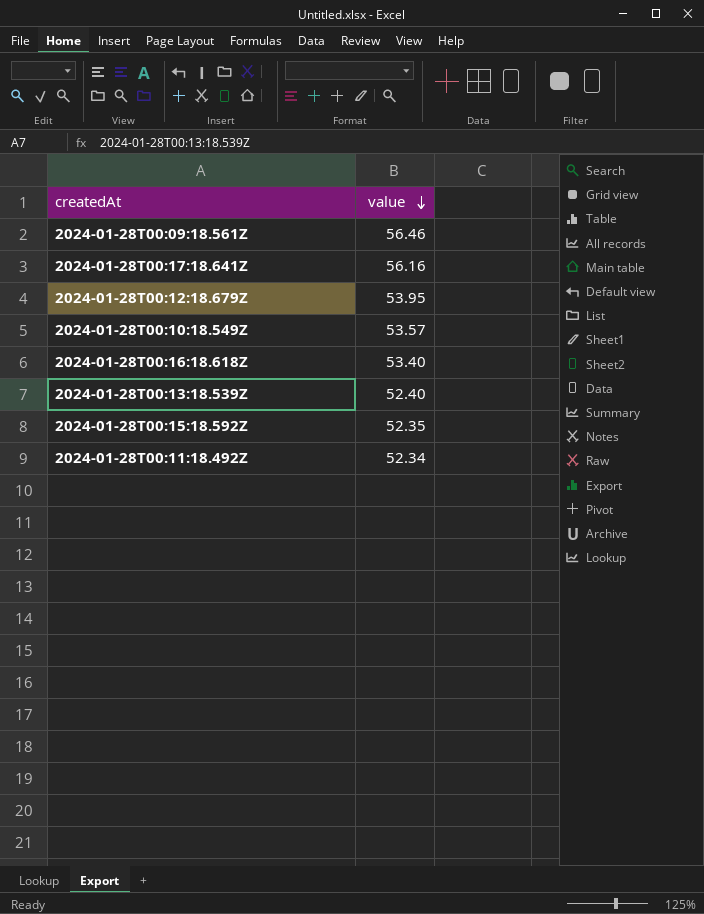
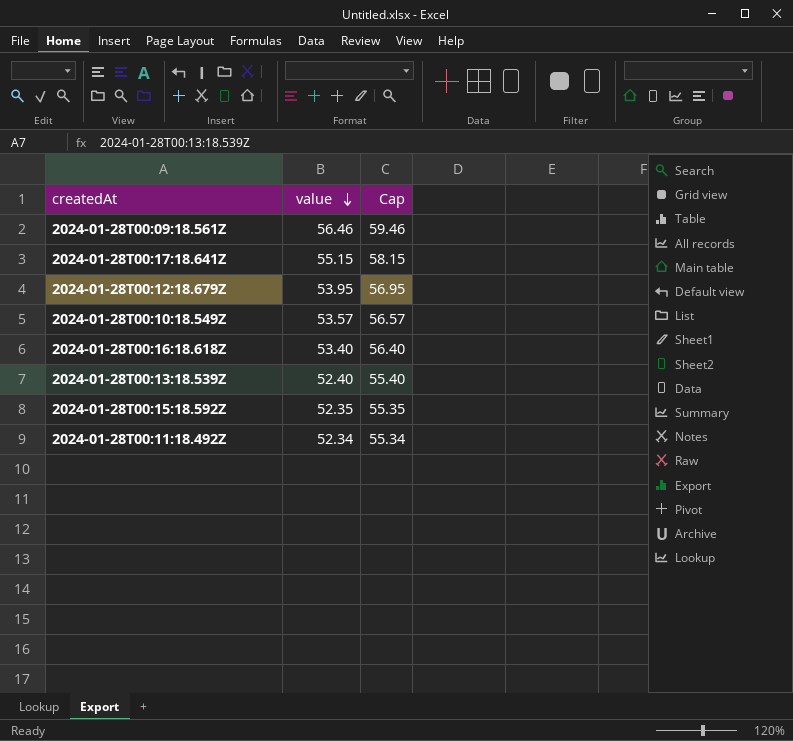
column Cap | formula: none -> [value] + 3
2024-01-28T00:17:18.641Z | value: 56.16 -> 55.15

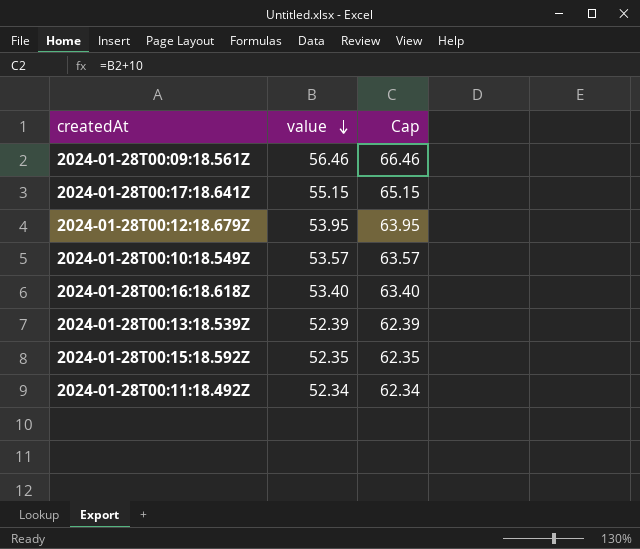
column Cap | formula: [value] + 3 -> [value] + 10
2024-01-28T00:13:18.539Z | value: 52.40 -> 52.39

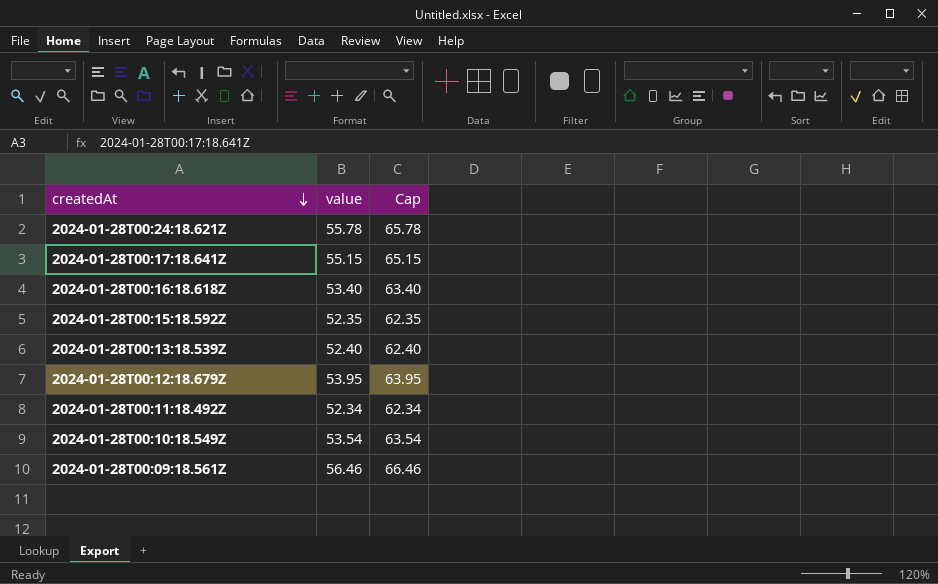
row order: value descending -> createdAt descending
row 2024-01-28T00:24:18.621Z: none -> 55.78 | 65.78
2024-01-28T00:13:18.539Z | value: 52.39 -> 52.40
2024-01-28T00:13:18.539Z | Cap: 62.39 -> 62.40
2024-01-28T00:10:18.549Z | value: 53.57 -> 53.54
2024-01-28T00:10:18.549Z | Cap: 63.57 -> 63.54

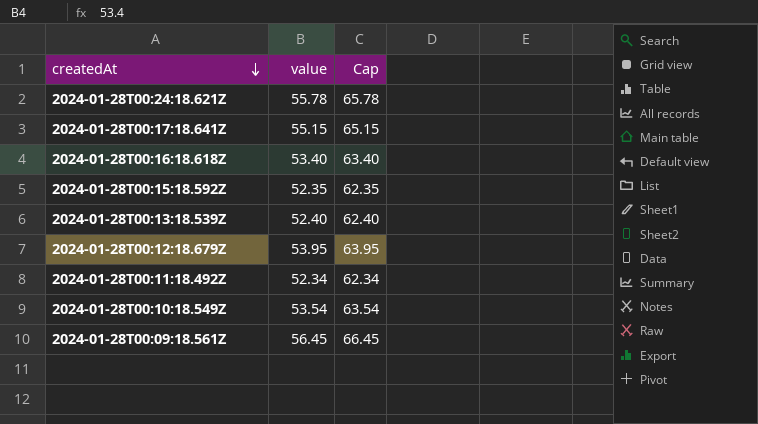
2024-01-28T00:09:18.561Z | value: 56.46 -> 56.45
2024-01-28T00:09:18.561Z | Cap: 66.46 -> 66.45

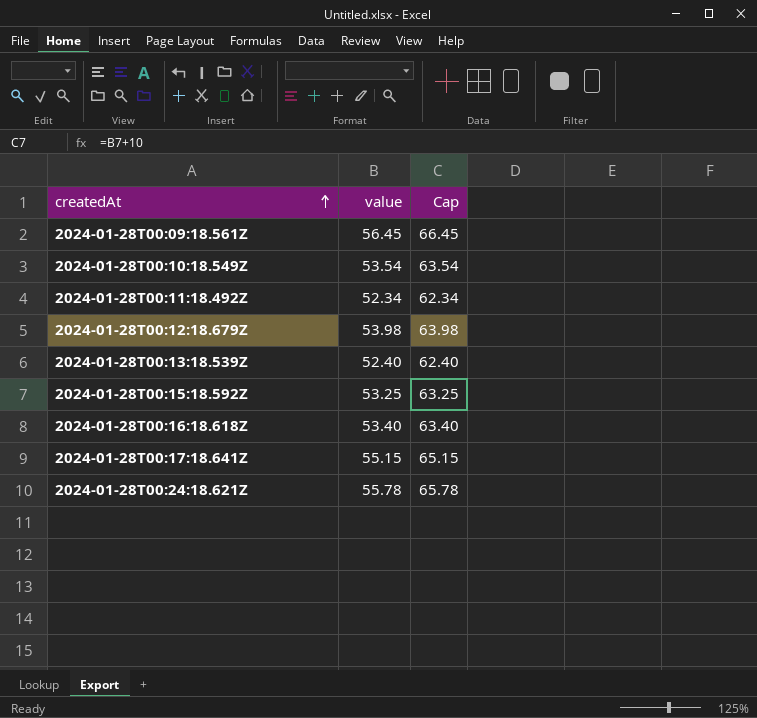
row order: createdAt descending -> createdAt ascending
2024-01-28T00:12:18.679Z | value: 53.95 -> 53.98
2024-01-28T00:12:18.679Z | Cap: 63.95 -> 63.98
2024-01-28T00:15:18.592Z | value: 52.35 -> 53.25
2024-01-28T00:15:18.592Z | Cap: 62.35 -> 63.25

